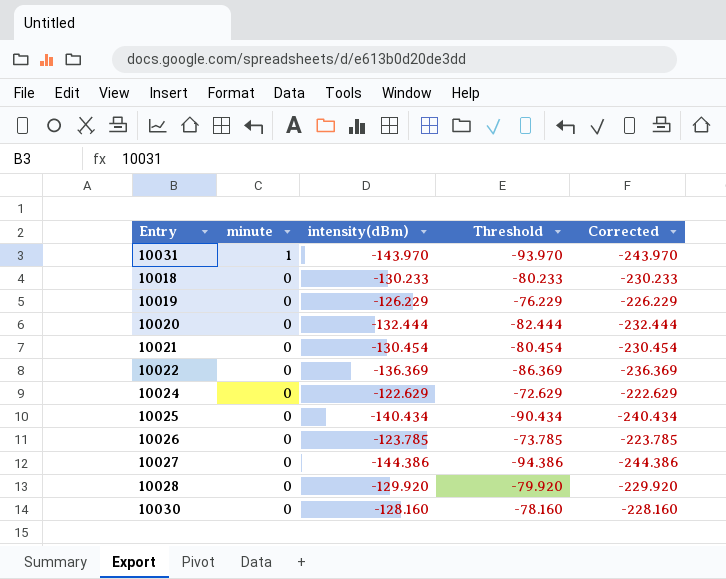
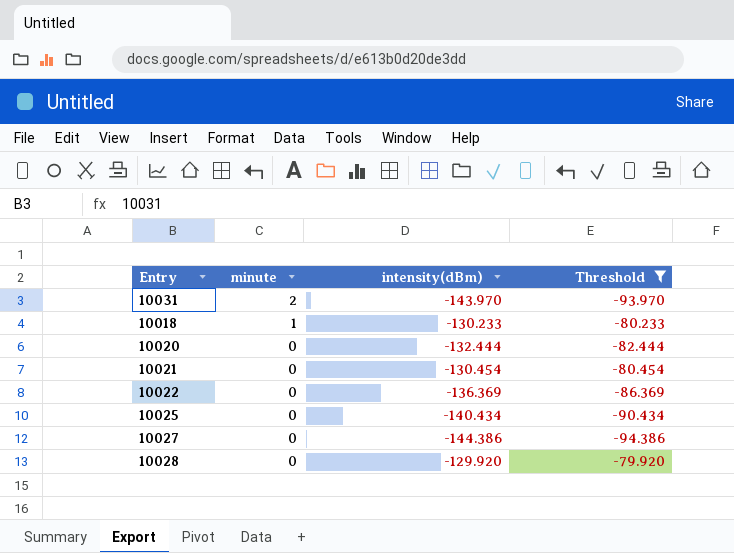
filter: none -> Threshold <= -79.920
column Corrected | formula: [intensity(dBm)] - 100 -> none
10031 | minute: 1 -> 2
10018 | minute: 0 -> 1

